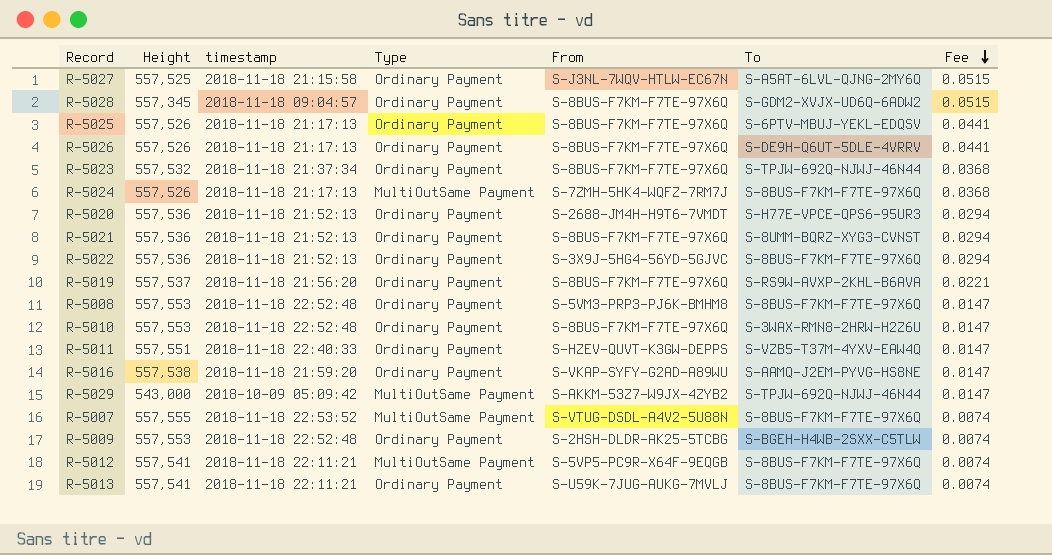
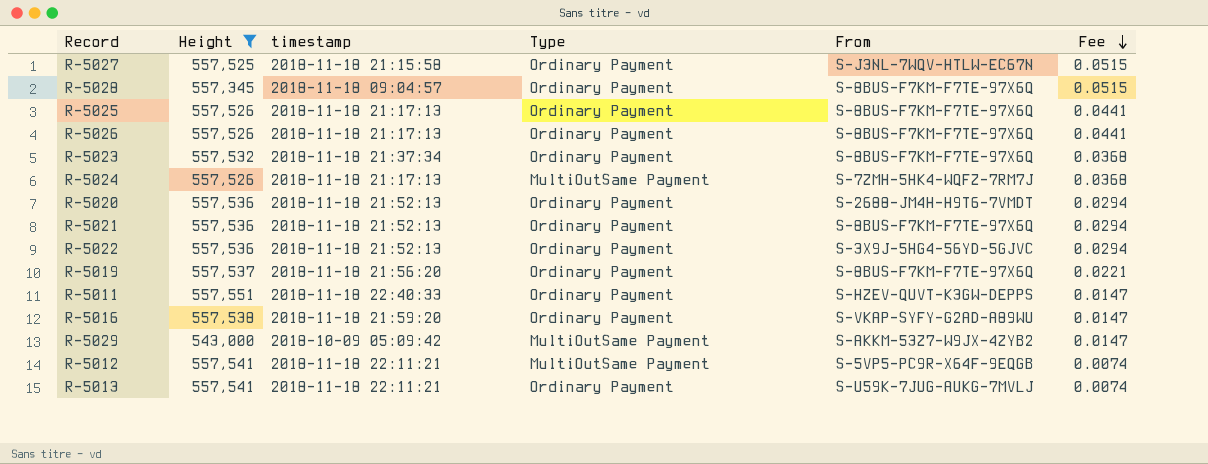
filter: none -> Height <= 557,551
column To | position: 6 -> none

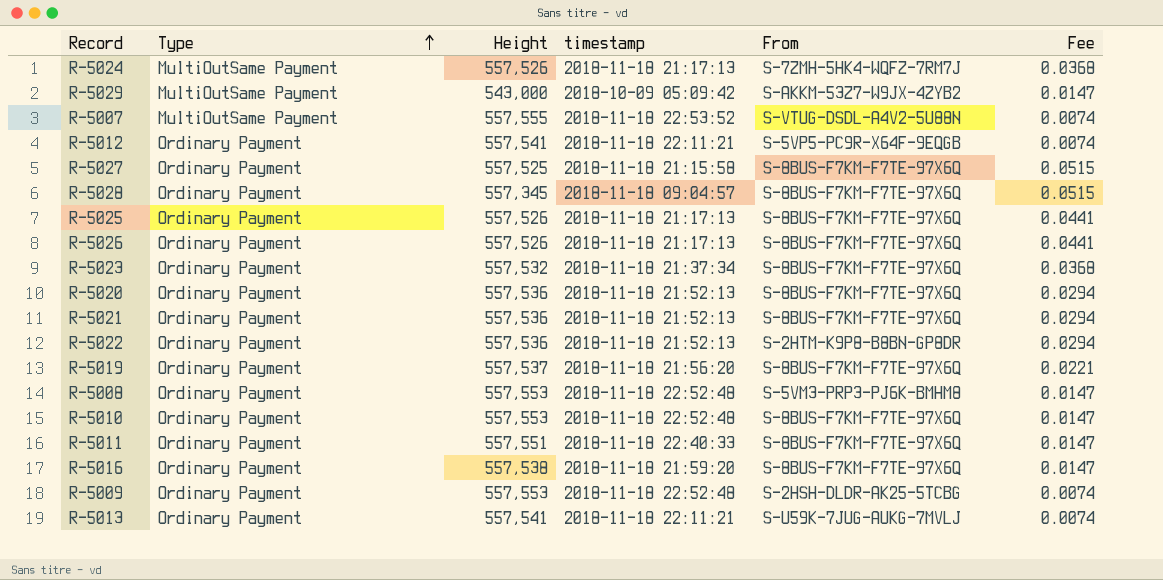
filter: Height <= 557,551 -> none
row order: Fee descending -> Type ascending
column Type | position: 4 -> 2
R-5012 | Type: MultiOutSame Payment -> Ordinary Payment
R-5027 | From: S-J3NL-7WQV-HTLW-EC67N -> S-8BUS-F7KM-F7TE-97X6Q
R-5020 | From: S-2688-JM4H-H9T6-7VMDT -> S-8BUS-F7KM-F7TE-97X6Q
R-5022 | From: S-3X9J-5HG4-56YD-5GJVC -> S-2HTM-K9P8-B8BN-GP8DR
R-5011 | From: S-HZEV-QUVT-K3GW-DEPPS -> S-8BUS-F7KM-F7TE-97X6Q
R-5016 | From: S-VKAP-SYFY-G2AD-A89WU -> S-8BUS-F7KM-F7TE-97X6Q

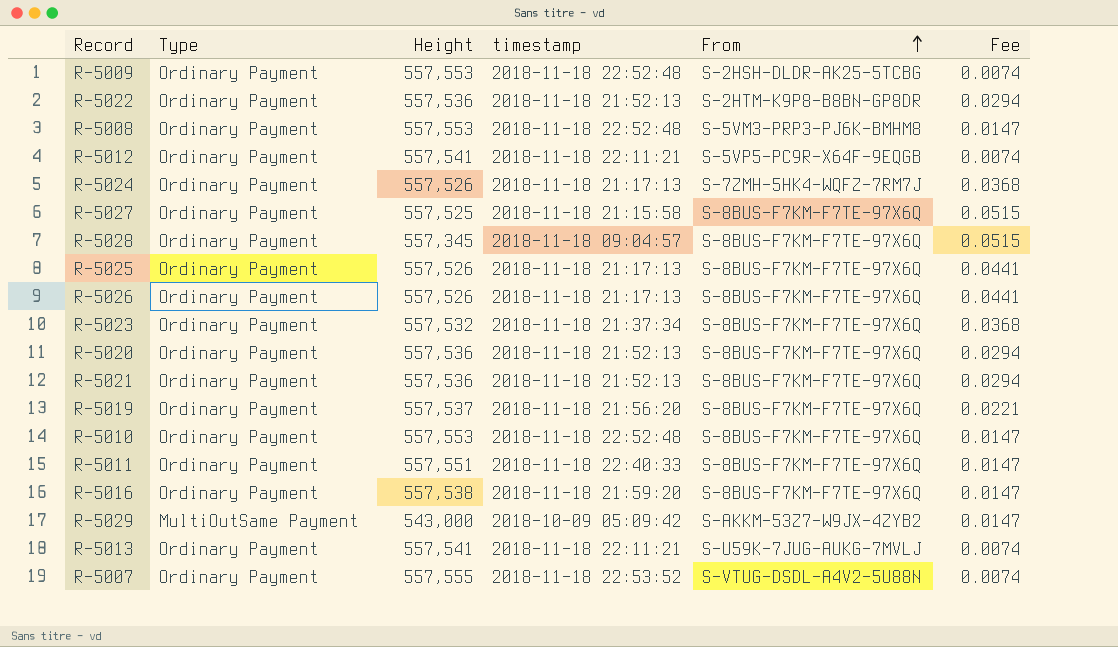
row order: Type ascending -> From ascending
R-5024 | Type: MultiOutSame Payment -> Ordinary Payment
R-5007 | Type: MultiOutSame Payment -> Ordinary Payment

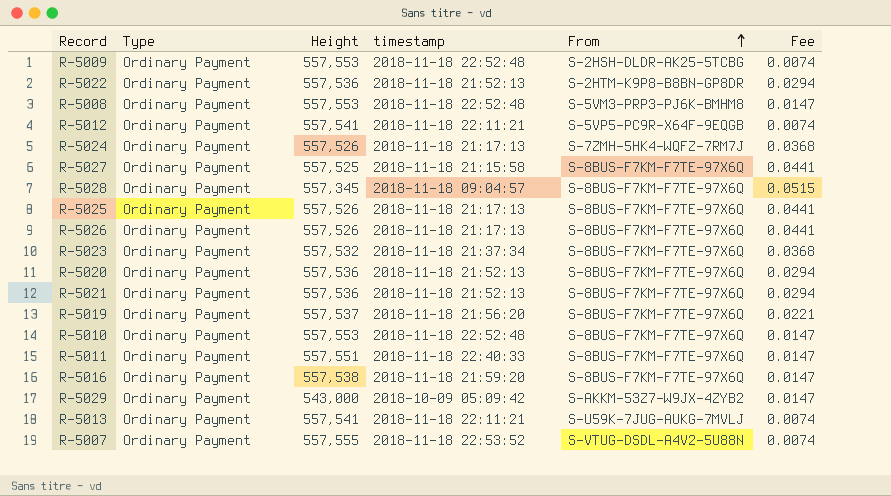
R-5027 | Fee: 0.0515 -> 0.0441
R-5029 | Type: MultiOutSame Payment -> Ordinary Payment

